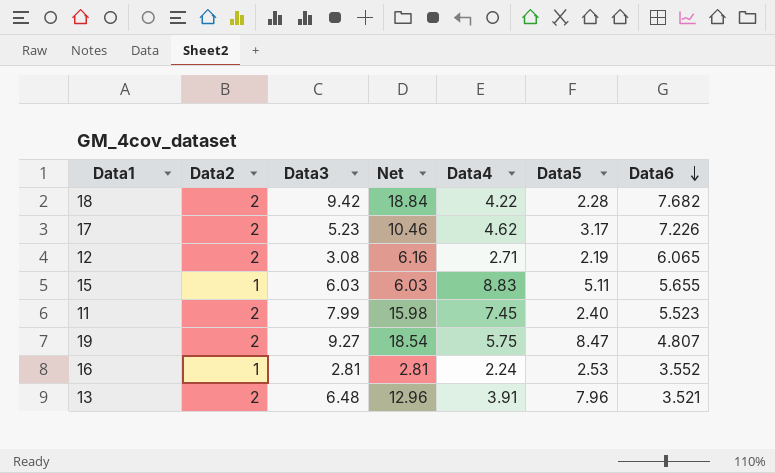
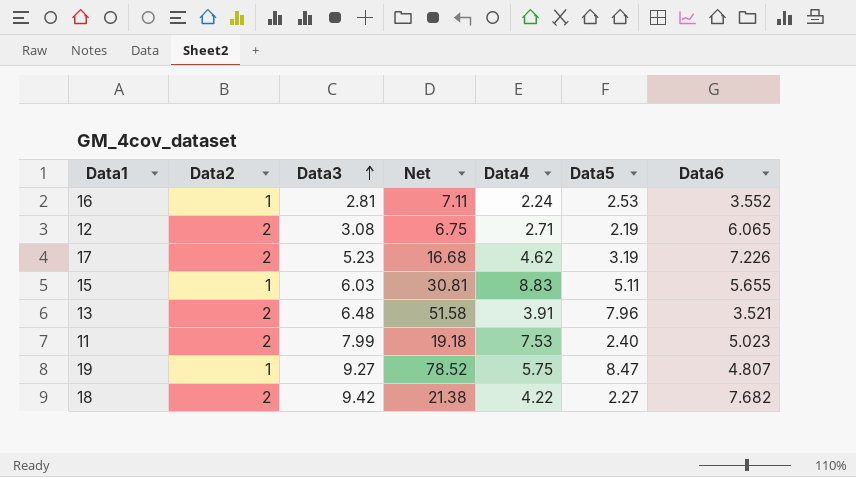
row order: Data6 descending -> Data3 ascending
column Net | formula: [Data2] * [Data3] -> [Data3] * [Data5]
17 | Data5: 3.17 -> 3.19
11 | Data4: 7.45 -> 7.53
11 | Data6: 5.523 -> 5.023
19 | Data2: 2 -> 1
18 | Data5: 2.28 -> 2.27

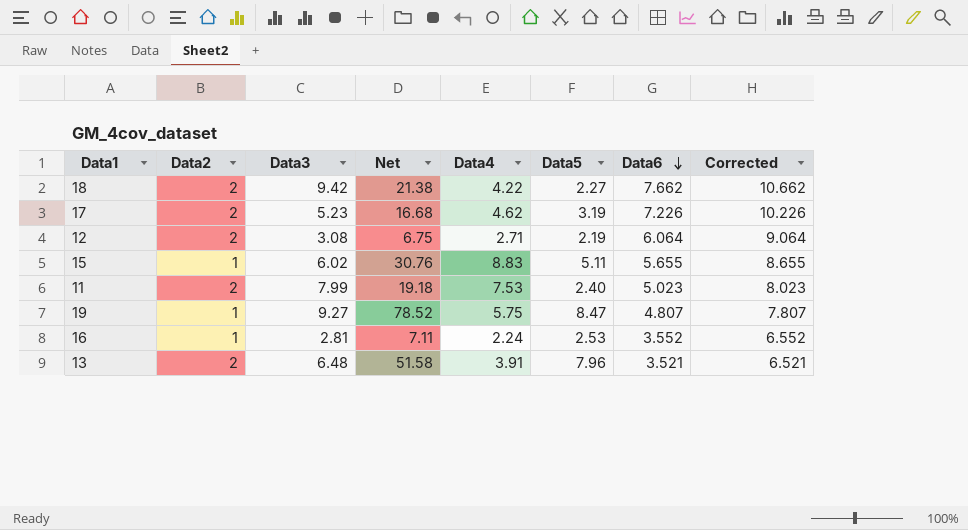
row order: Data3 ascending -> Data6 descending
column Corrected | formula: none -> [Data6] + 3
18 | Data6: 7.682 -> 7.662
12 | Data6: 6.065 -> 6.064
15 | Data3: 6.03 -> 6.02
15 | Net: 30.81 -> 30.76

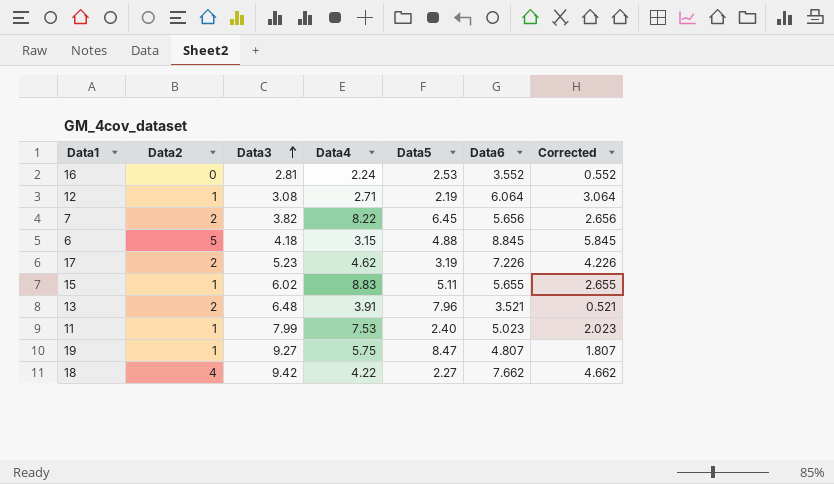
row order: Data6 descending -> Data3 ascending
column Net | formula: [Data3] * [Data5] -> none
column Corrected | formula: [Data6] + 3 -> [Data6] - 3
16 | Data2: 1 -> 0
12 | Data2: 2 -> 1
row 7: none -> 2 | 3.82 | 8.22 | 6.45 | 5.656 | 2.656
row 6: none -> 5 | 4.18 | 3.15 | 4.88 | 8.845 | 5.845
11 | Data2: 2 -> 1
18 | Data2: 2 -> 4

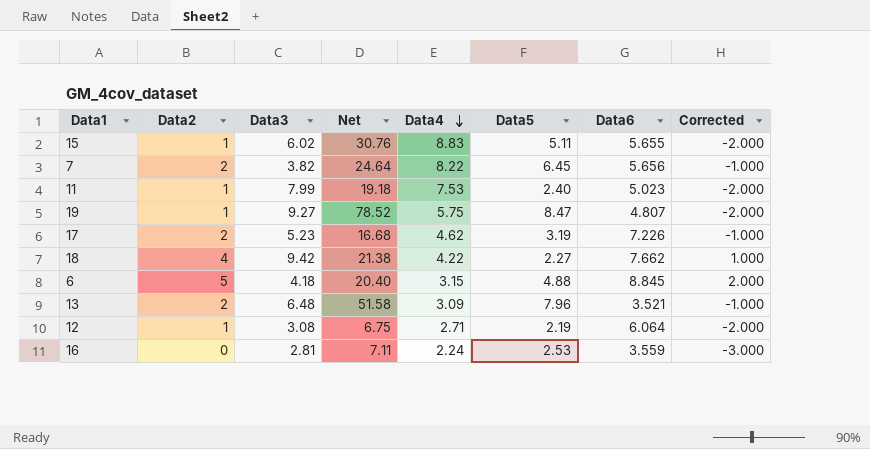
row order: Data3 ascending -> Data4 descending
column Net | formula: none -> [Data3] * [Data5]
column Corrected | formula: [Data6] - 3 -> [Data2] - 3
13 | Data4: 3.91 -> 3.09
16 | Data6: 3.552 -> 3.559

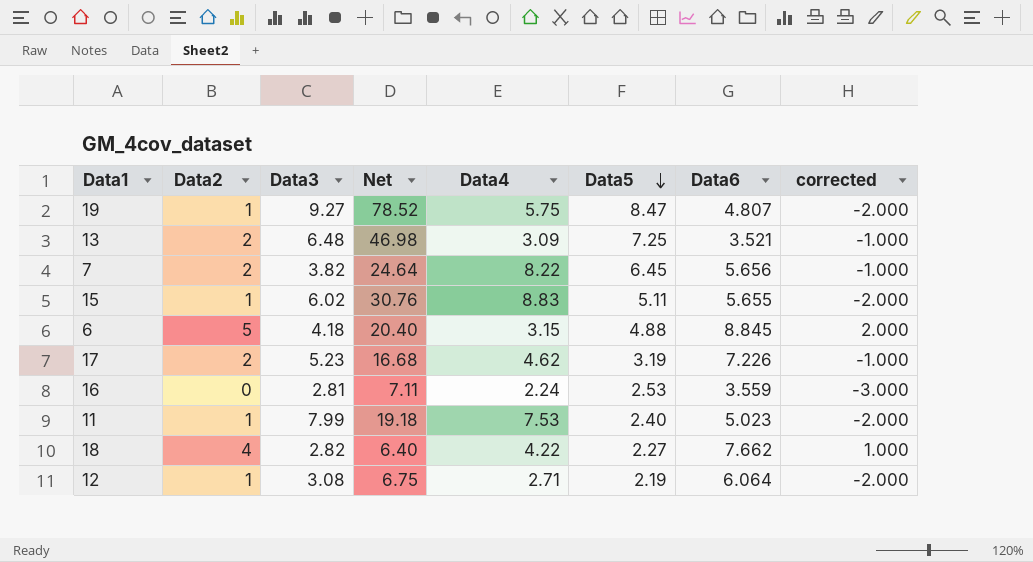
row order: Data4 descending -> Data5 descending
column name: Corrected -> corrected
13 | Net: 51.58 -> 46.98
13 | Data5: 7.96 -> 7.25
18 | Data3: 9.42 -> 2.82
18 | Net: 21.38 -> 6.40

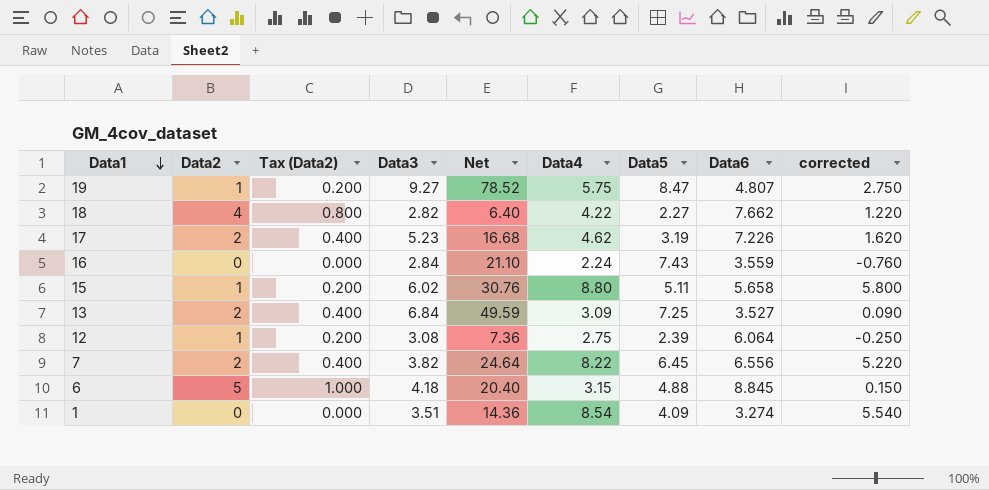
row order: Data5 descending -> Data1 descending
column Tax (Data2) | formula: none -> [Data2] * 0.2
column corrected | formula: [Data2] - 3 -> [Data4] - 3
row 11: 1 | 7.99 | 19.18 | 7.53 | 2.40 | 5.023 | -2.000 -> none
16 | Data3: 2.81 -> 2.84
16 | Net: 7.11 -> 21.10
16 | Data5: 2.53 -> 7.43
15 | Data4: 8.83 -> 8.80
15 | Data6: 5.655 -> 5.658
13 | Data3: 6.48 -> 6.84
13 | Net: 46.98 -> 49.59
13 | Data6: 3.521 -> 3.527
12 | Net: 6.75 -> 7.36
12 | Data4: 2.71 -> 2.75
12 | Data5: 2.19 -> 2.39
7 | Data6: 5.656 -> 6.556
row 1: none -> 0 | 0.000 | 3.51 | 14.36 | 8.54 | 4.09 | 3.274 | 5.540

